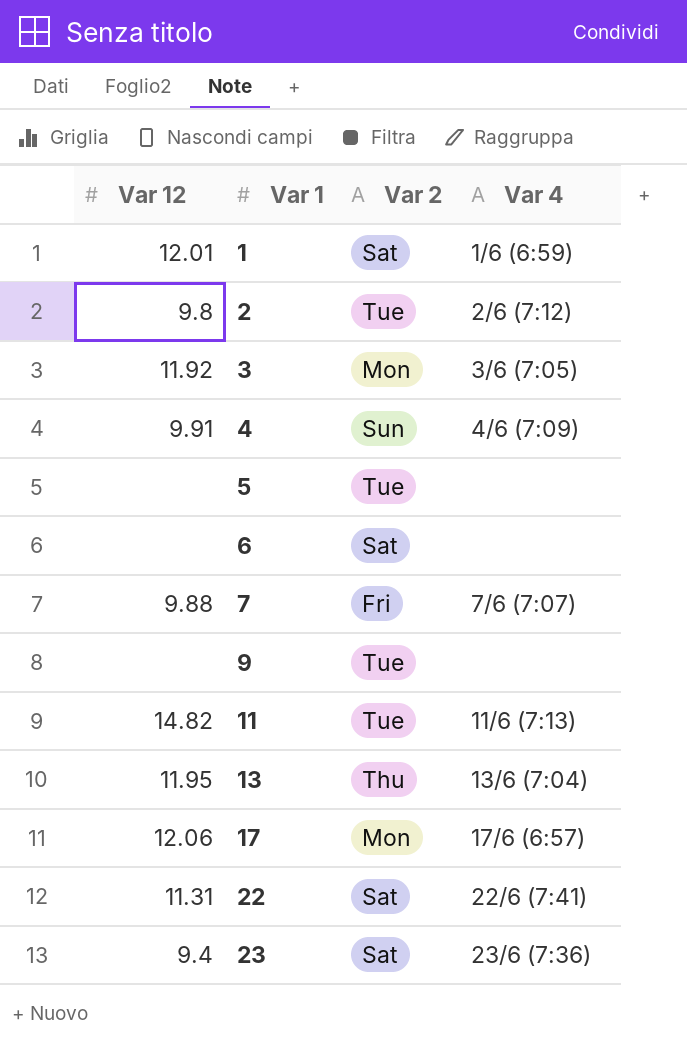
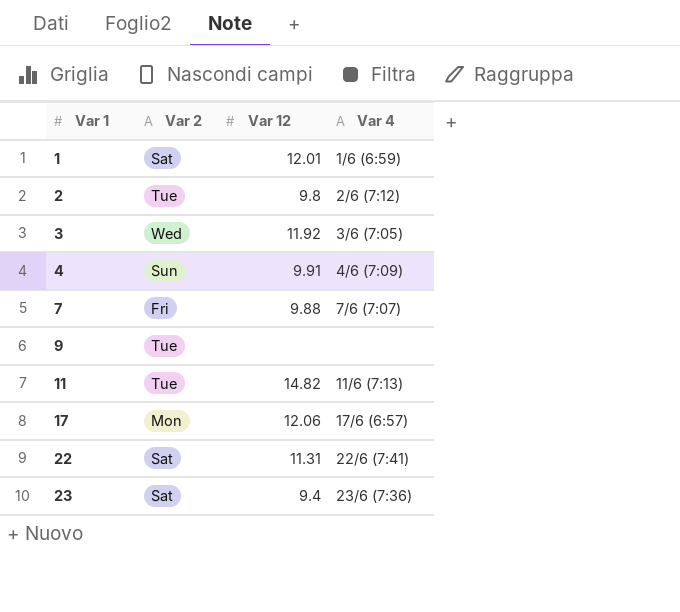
column Var 12 | position: 1 -> 3
row 5: none | Tue | none -> none
row 6: none | Sat | none -> none
row 13: 11.95 | Thu | 13/6 (7:04) -> none
3 | Var 2: Mon -> Wed

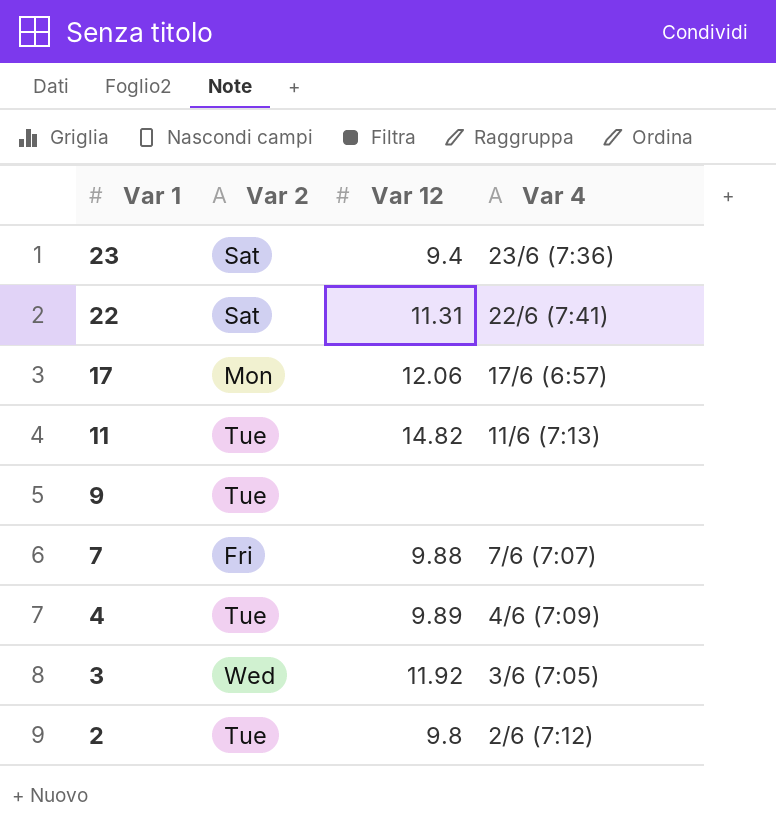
row order: Var 1 ascending -> Var 1 descending
row 1: Sat | 12.01 | 1/6 (6:59) -> none
4 | Var 2: Sun -> Tue
4 | Var 12: 9.91 -> 9.89

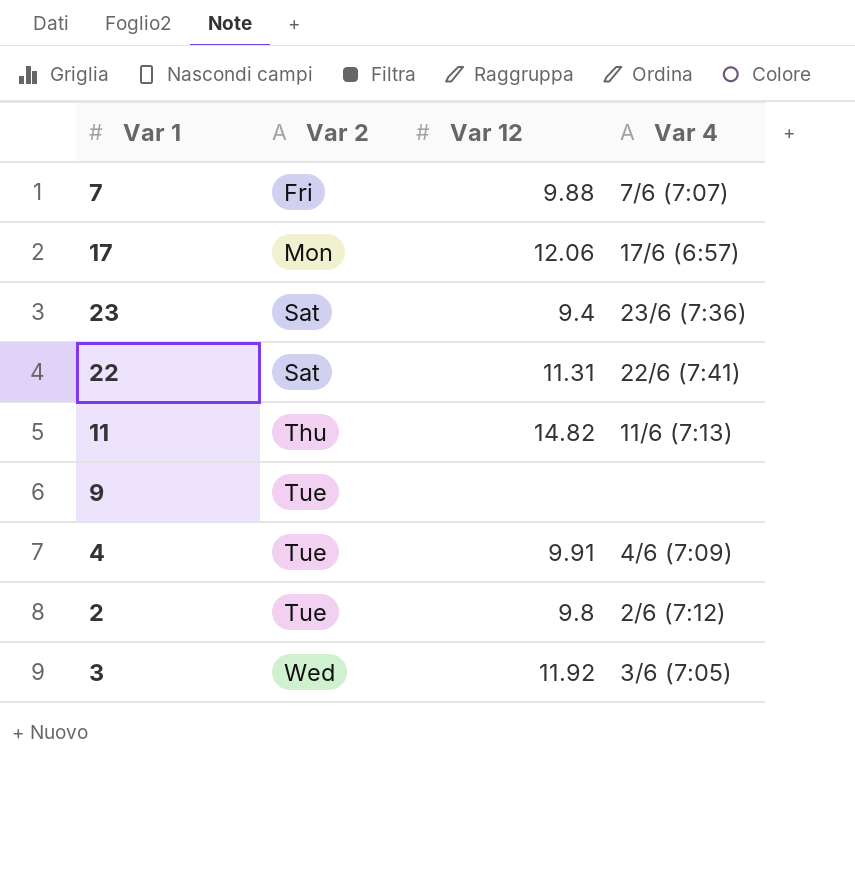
row order: Var 1 descending -> Var 2 ascending
11 | Var 2: Tue -> Thu
4 | Var 12: 9.89 -> 9.91

